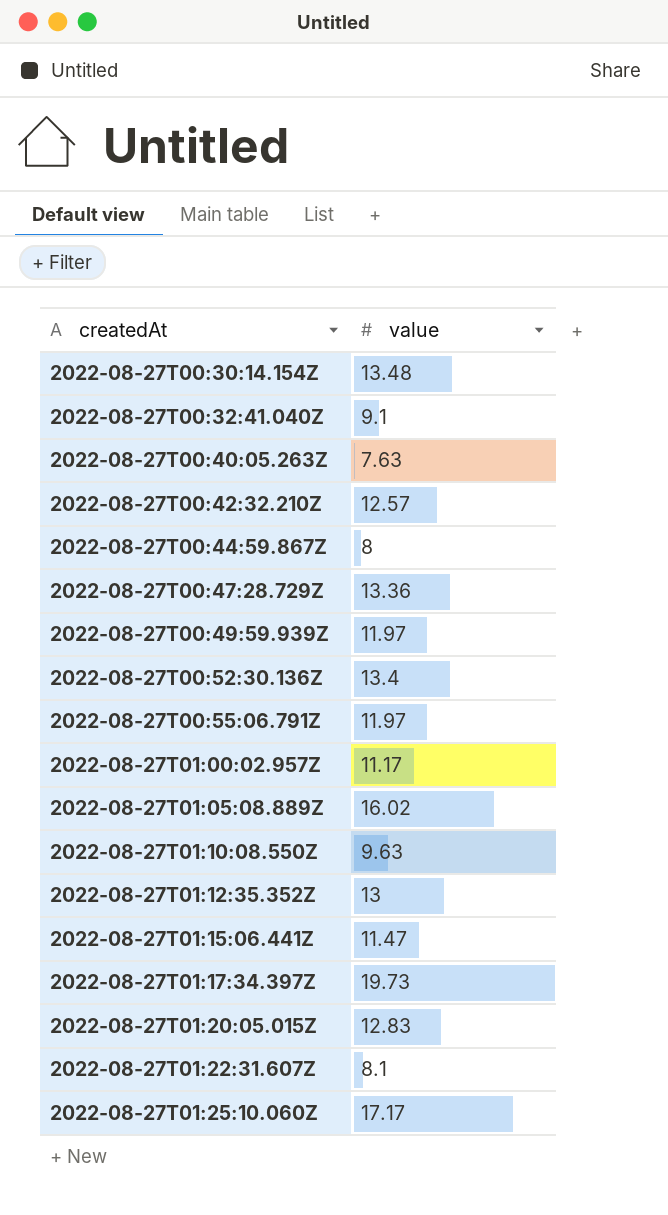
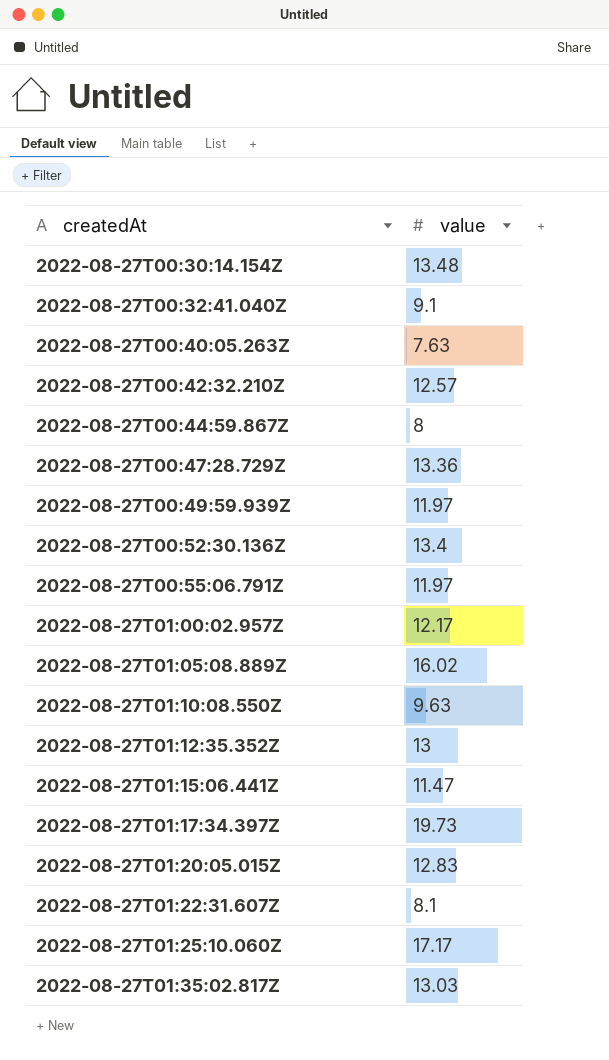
2022-08-27T01:00:02.957Z | value: 11.17 -> 12.17
row 2022-08-27T01:35:02.817Z: none -> 13.03

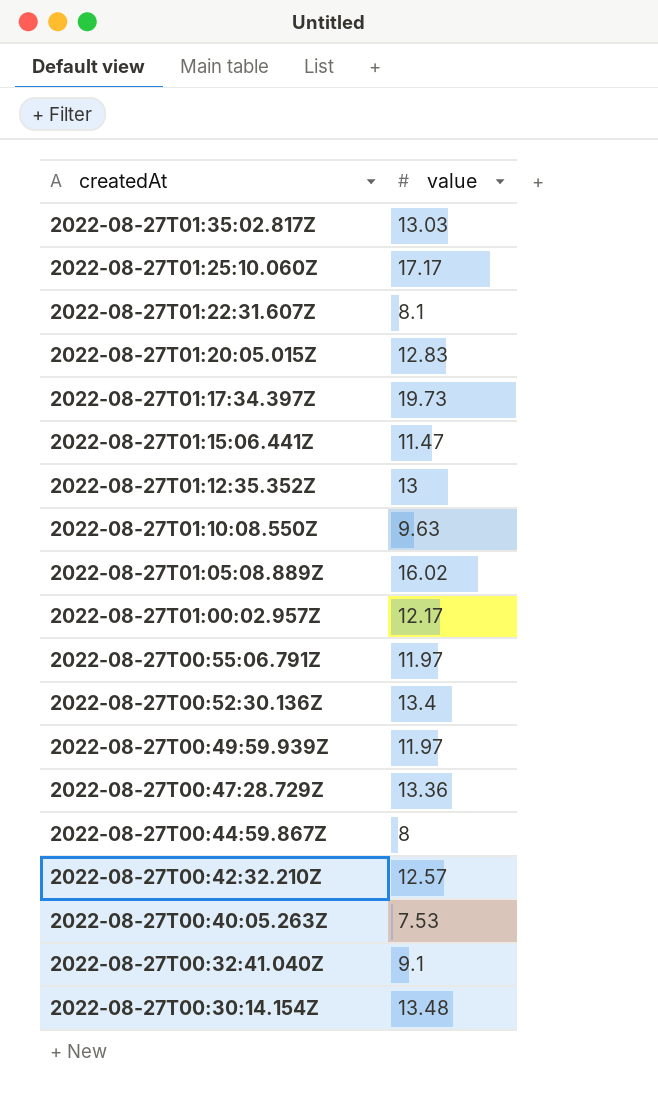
row order: createdAt ascending -> createdAt descending
2022-08-27T00:40:05.263Z | value: 7.63 -> 7.53

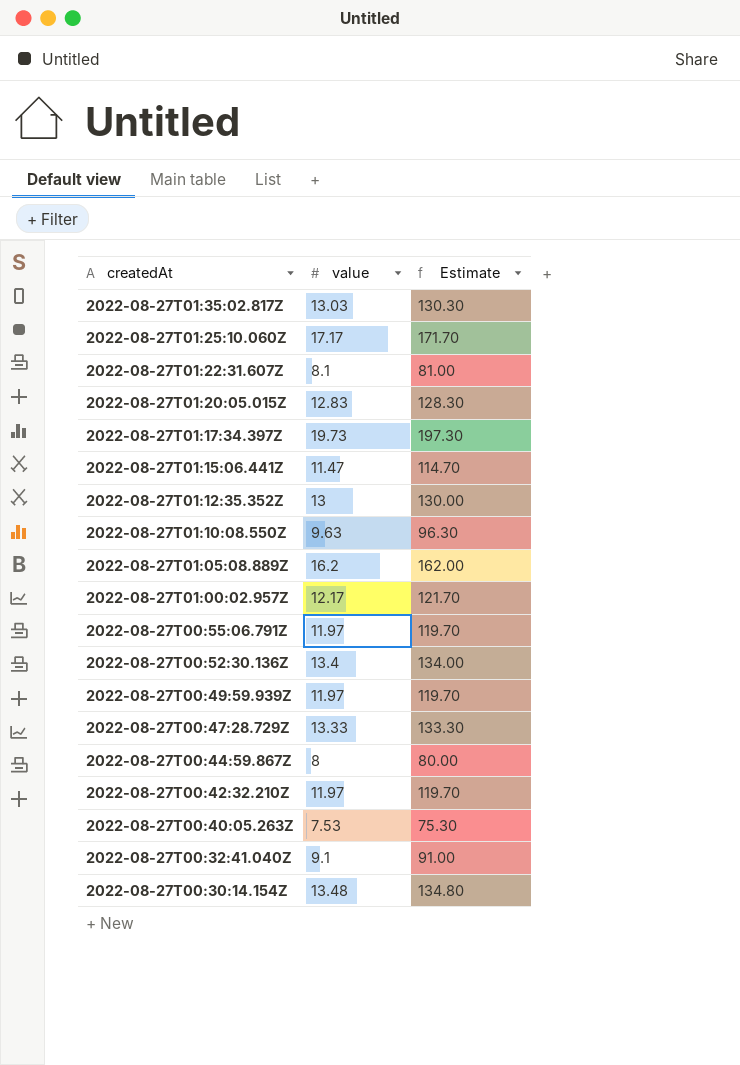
column Estimate | formula: none -> [value] * 10
2022-08-27T01:05:08.889Z | value: 16.02 -> 16.2
2022-08-27T00:47:28.729Z | value: 13.36 -> 13.33
2022-08-27T00:42:32.210Z | value: 12.57 -> 11.97

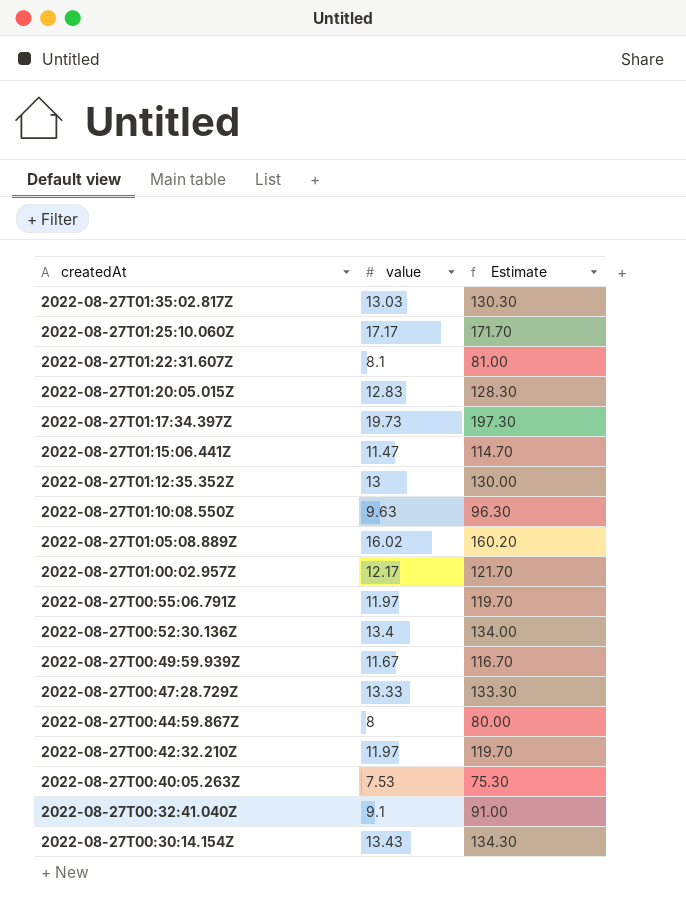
2022-08-27T01:05:08.889Z | value: 16.2 -> 16.02
2022-08-27T01:05:08.889Z | Estimate: 162.00 -> 160.20
2022-08-27T00:49:59.939Z | value: 11.97 -> 11.67
2022-08-27T00:49:59.939Z | Estimate: 119.70 -> 116.70
2022-08-27T00:30:14.154Z | value: 13.48 -> 13.43
2022-08-27T00:30:14.154Z | Estimate: 134.80 -> 134.30

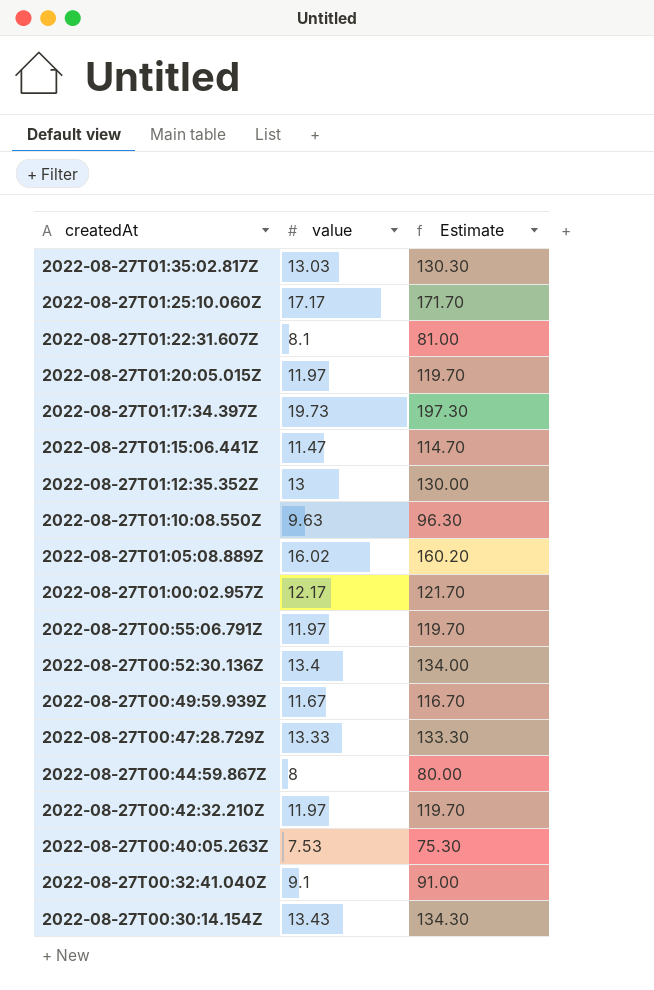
2022-08-27T01:20:05.015Z | value: 12.83 -> 11.97
2022-08-27T01:20:05.015Z | Estimate: 128.30 -> 119.70

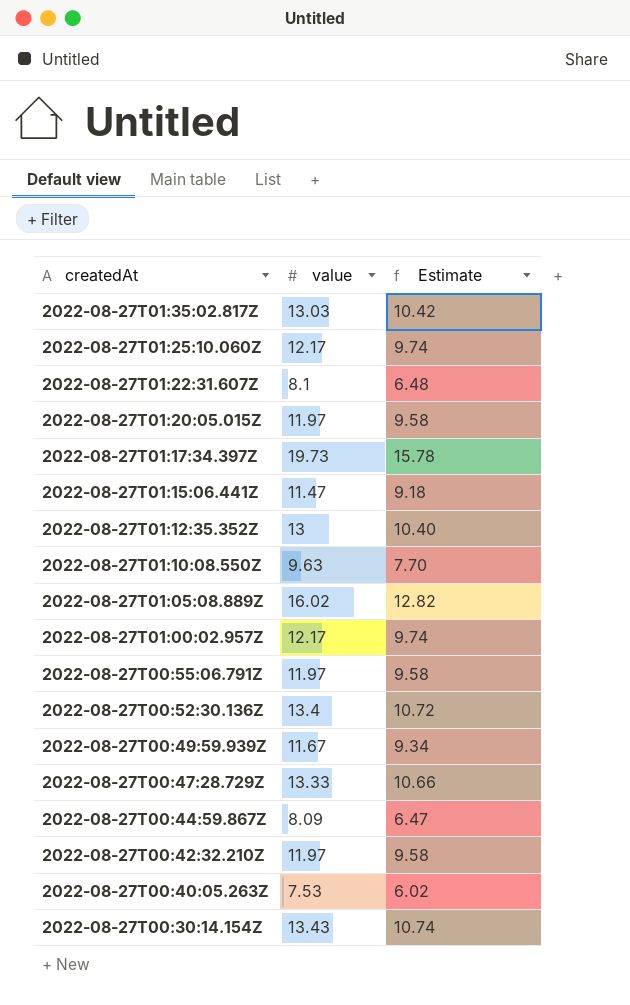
column Estimate | formula: [value] * 10 -> [value] * 0.8
row 2022-08-27T00:32:41.040Z: 9.1 | 91.00 -> none
2022-08-27T01:25:10.060Z | value: 17.17 -> 12.17
2022-08-27T00:44:59.867Z | value: 8 -> 8.09

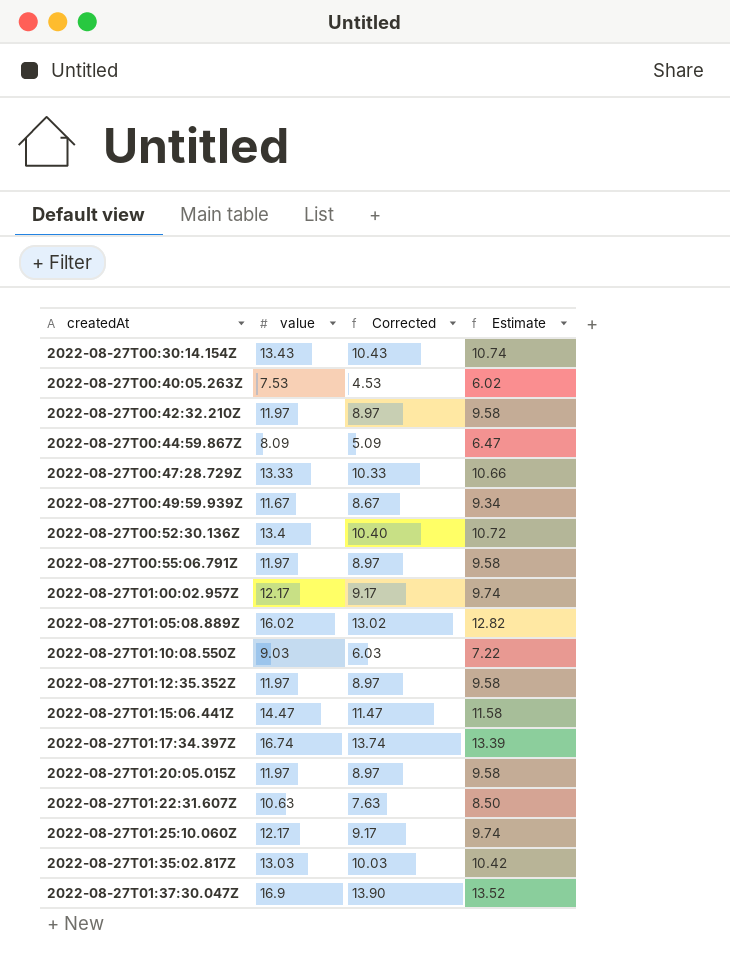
row order: createdAt descending -> createdAt ascending
column Corrected | formula: none -> [value] - 3
2022-08-27T01:10:08.550Z | value: 9.63 -> 9.03
2022-08-27T01:10:08.550Z | Estimate: 7.70 -> 7.22
2022-08-27T01:12:35.352Z | value: 13 -> 11.97
2022-08-27T01:12:35.352Z | Estimate: 10.40 -> 9.58
2022-08-27T01:15:06.441Z | value: 11.47 -> 14.47
2022-08-27T01:15:06.441Z | Estimate: 9.18 -> 11.58
2022-08-27T01:17:34.397Z | value: 19.73 -> 16.74
2022-08-27T01:17:34.397Z | Estimate: 15.78 -> 13.39
2022-08-27T01:22:31.607Z | value: 8.1 -> 10.63
2022-08-27T01:22:31.607Z | Estimate: 6.48 -> 8.50
row 2022-08-27T01:37:30.047Z: none -> 16.9 | 13.90 | 13.52

